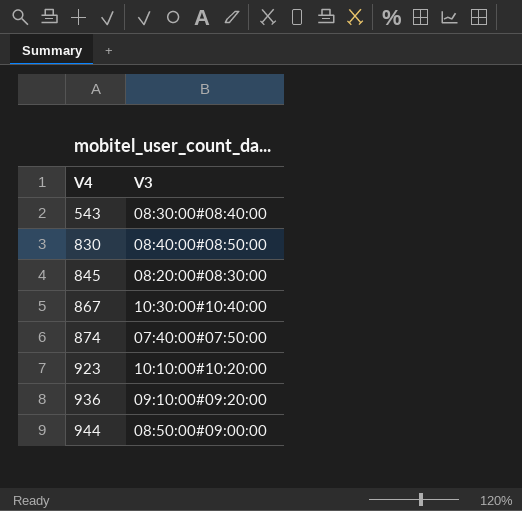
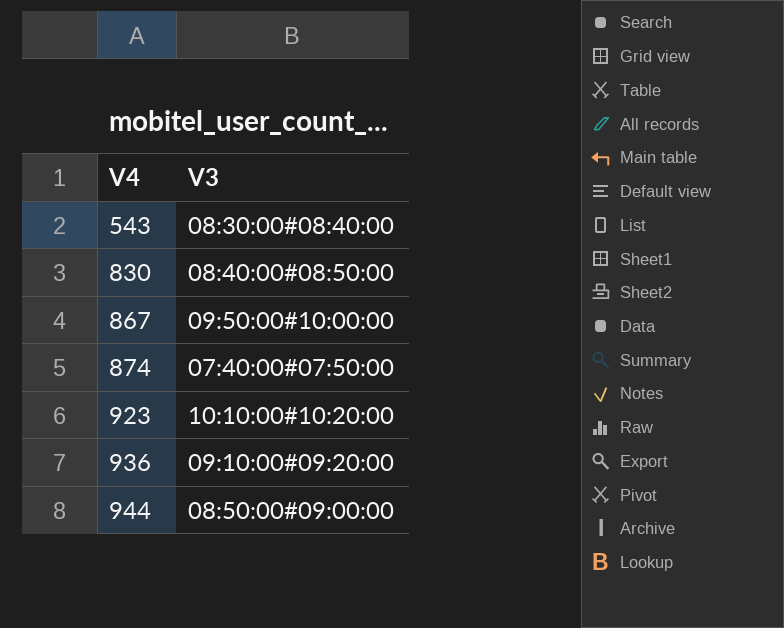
row 845: 08:20:00#08:30:00 -> none
867 | V3: 10:30:00#10:40:00 -> 09:50:00#10:00:00

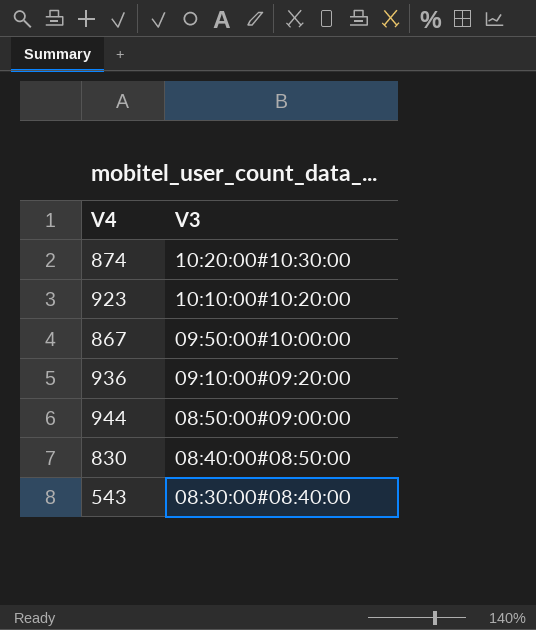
row order: V4 ascending -> V3 descending
874 | V3: 07:40:00#07:50:00 -> 10:20:00#10:30:00

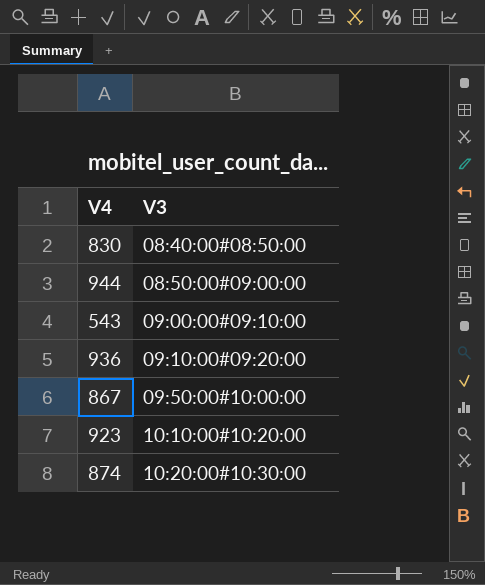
row order: V3 descending -> V3 ascending
543 | V3: 08:30:00#08:40:00 -> 09:00:00#09:10:00

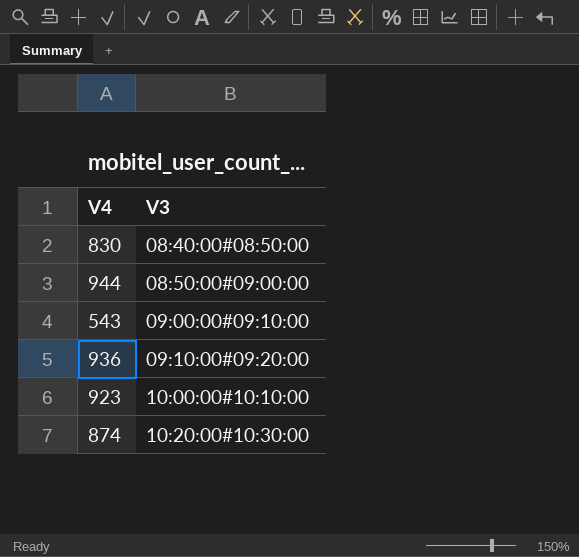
row 867: 09:50:00#10:00:00 -> none
923 | V3: 10:10:00#10:20:00 -> 10:00:00#10:10:00

